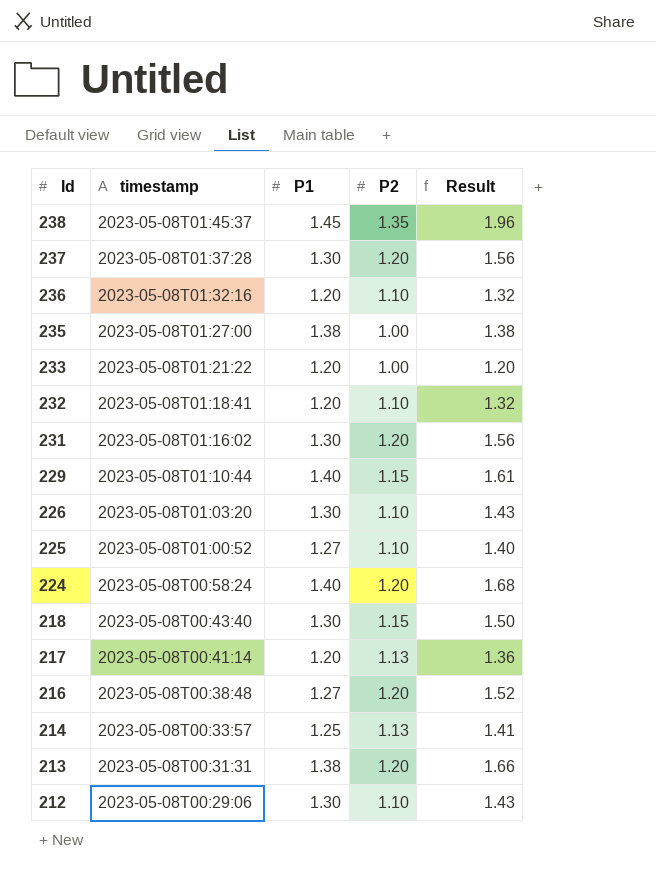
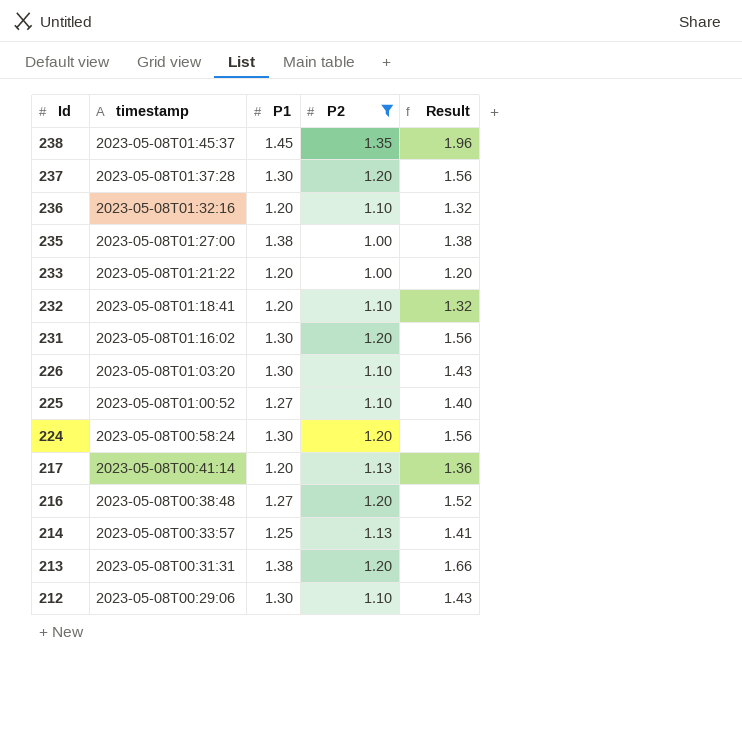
filter: none -> P2 != 1.15
224 | P1: 1.40 -> 1.30
224 | Result: 1.68 -> 1.56

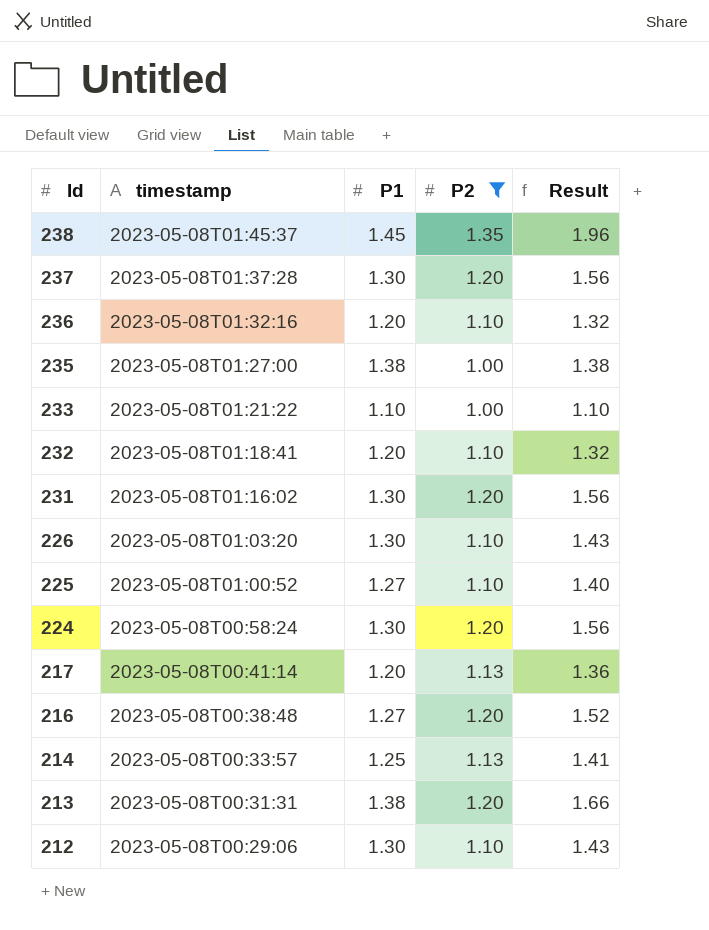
233 | P1: 1.20 -> 1.10
233 | Result: 1.20 -> 1.10

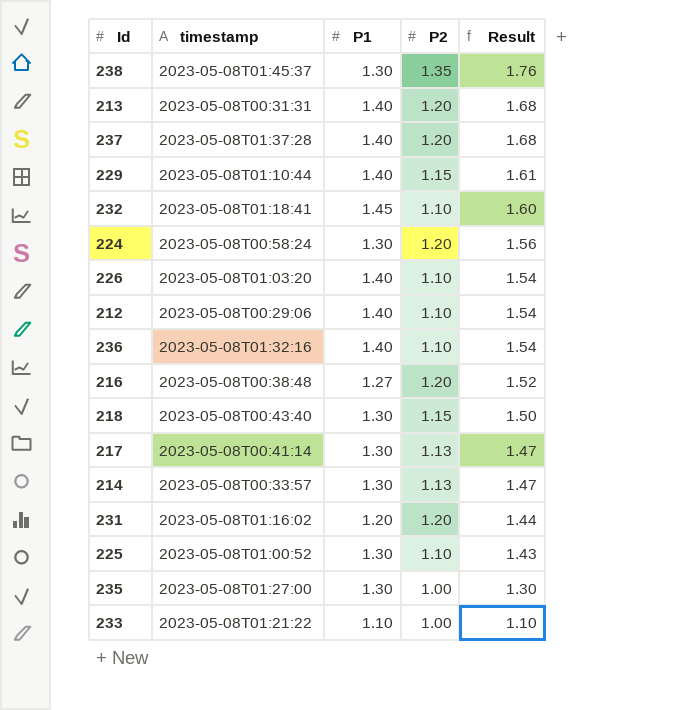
filter: P2 != 1.15 -> none
row order: Id descending -> Result descending
238 | P1: 1.45 -> 1.30
238 | Result: 1.96 -> 1.76
213 | P1: 1.38 -> 1.40
213 | Result: 1.66 -> 1.68
237 | P1: 1.30 -> 1.40
237 | Result: 1.56 -> 1.68
232 | P1: 1.20 -> 1.45
232 | Result: 1.32 -> 1.60
226 | P1: 1.30 -> 1.40
226 | Result: 1.43 -> 1.54
212 | P1: 1.30 -> 1.40
212 | Result: 1.43 -> 1.54
236 | P1: 1.20 -> 1.40
236 | Result: 1.32 -> 1.54
217 | P1: 1.20 -> 1.30
217 | Result: 1.36 -> 1.47
214 | P1: 1.25 -> 1.30
214 | Result: 1.41 -> 1.47
231 | P1: 1.30 -> 1.20
231 | Result: 1.56 -> 1.44
225 | P1: 1.27 -> 1.30
225 | Result: 1.40 -> 1.43
235 | P1: 1.38 -> 1.30
235 | Result: 1.38 -> 1.30

